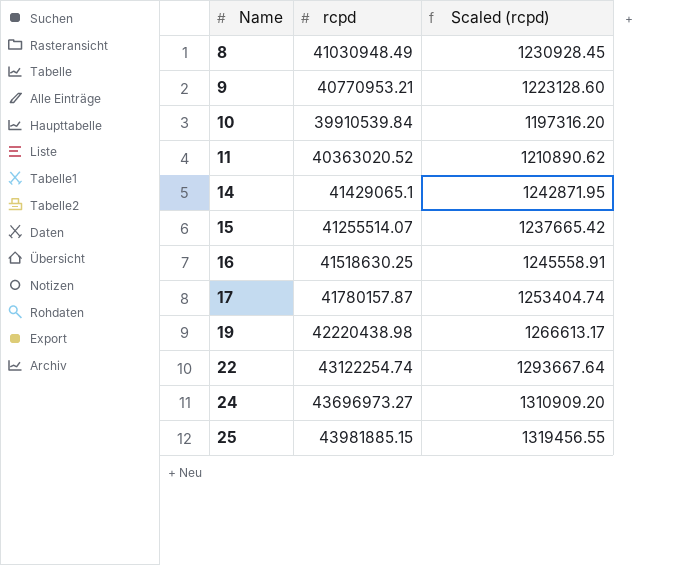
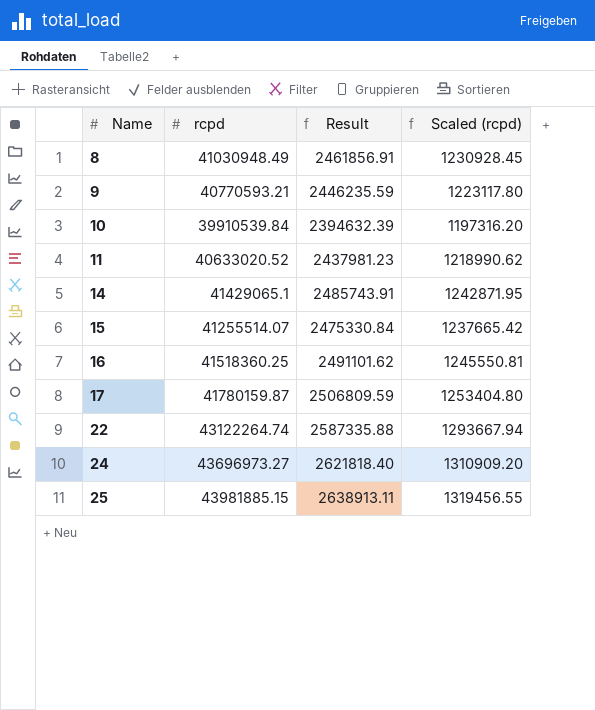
column Result | formula: none -> [rcpd] * 0.06
row 19: 42220438.98 | 1266613.17 -> none
9 | rcpd: 40770953.21 -> 40770593.21
9 | Scaled (rcpd): 1223128.60 -> 1223117.80
11 | rcpd: 40363020.52 -> 40633020.52
11 | Scaled (rcpd): 1210890.62 -> 1218990.62
16 | rcpd: 41518630.25 -> 41518360.25
16 | Scaled (rcpd): 1245558.91 -> 1245550.81
17 | rcpd: 41780157.87 -> 41780159.87
17 | Scaled (rcpd): 1253404.74 -> 1253404.80
22 | rcpd: 43122254.74 -> 43122264.74
22 | Scaled (rcpd): 1293667.64 -> 1293667.94

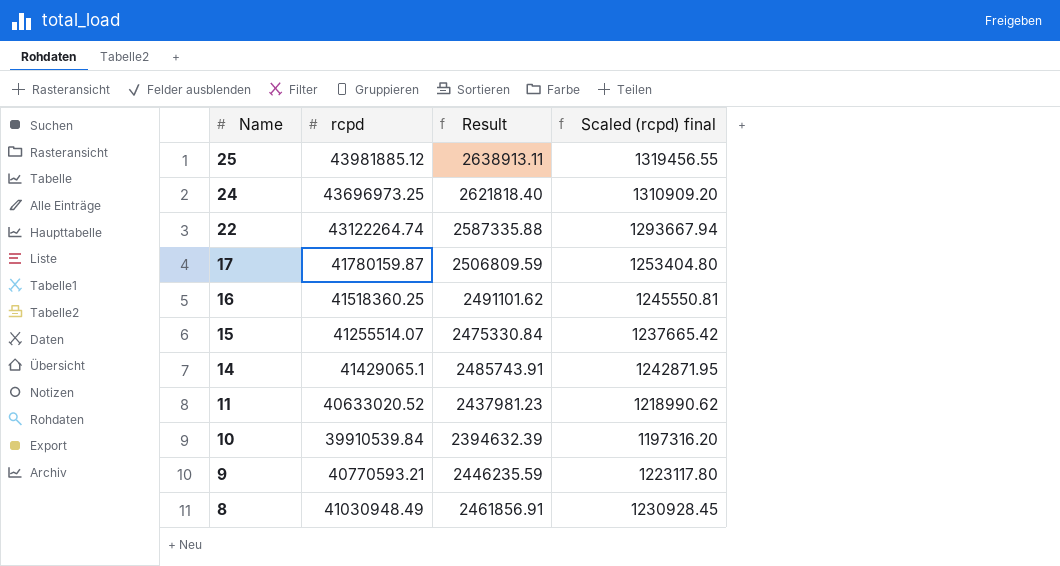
row order: Name ascending -> Name descending
column name: Scaled (rcpd) -> Scaled (rcpd) final
25 | rcpd: 43981885.15 -> 43981885.12
24 | rcpd: 43696973.27 -> 43696973.25

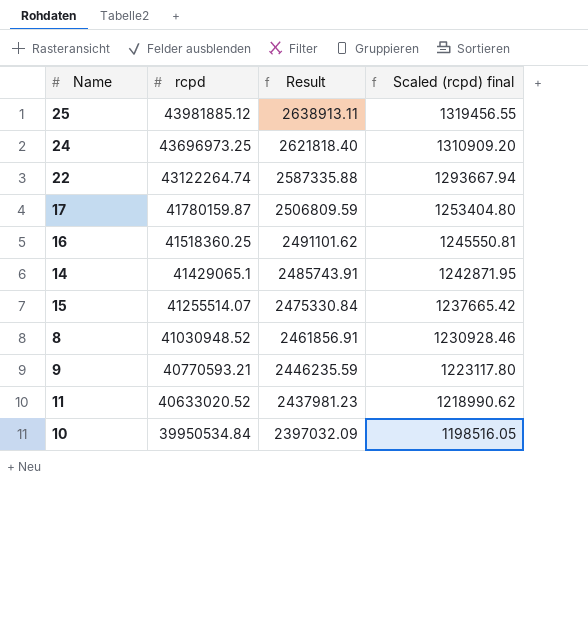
row order: Name descending -> rcpd descending
8 | rcpd: 41030948.49 -> 41030948.52
8 | Scaled (rcpd) final: 1230928.45 -> 1230928.46
10 | rcpd: 39910539.84 -> 39950534.84
10 | Result: 2394632.39 -> 2397032.09
10 | Scaled (rcpd) final: 1197316.20 -> 1198516.05

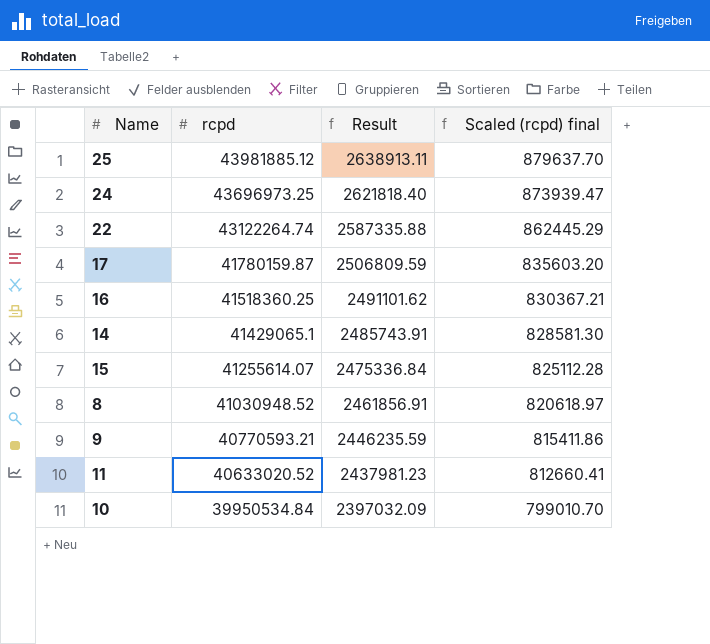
column Scaled (rcpd) final | formula: [rcpd] * 0.03 -> [rcpd] * 0.02
15 | rcpd: 41255514.07 -> 41255614.07
15 | Result: 2475330.84 -> 2475336.84

